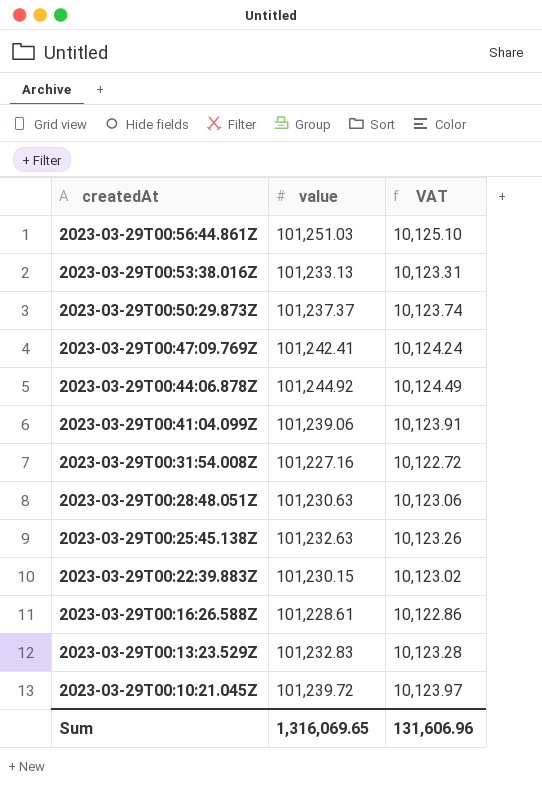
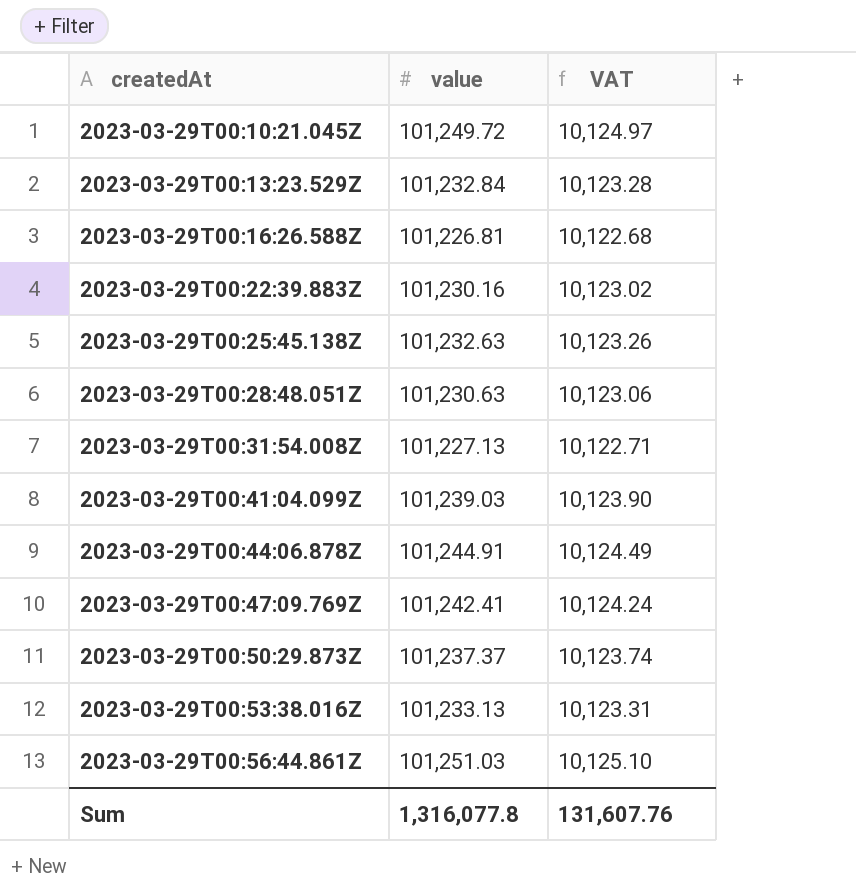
row order: createdAt descending -> createdAt ascending
2023-03-29T00:10:21.045Z | value: 101,239.72 -> 101,249.72
2023-03-29T00:10:21.045Z | VAT: 10,123.97 -> 10,124.97
2023-03-29T00:13:23.529Z | value: 101,232.83 -> 101,232.84
2023-03-29T00:16:26.588Z | value: 101,228.61 -> 101,226.81
2023-03-29T00:16:26.588Z | VAT: 10,122.86 -> 10,122.68
2023-03-29T00:22:39.883Z | value: 101,230.15 -> 101,230.16
2023-03-29T00:31:54.008Z | value: 101,227.16 -> 101,227.13
2023-03-29T00:31:54.008Z | VAT: 10,122.72 -> 10,122.71
2023-03-29T00:41:04.099Z | value: 101,239.06 -> 101,239.03
2023-03-29T00:41:04.099Z | VAT: 10,123.91 -> 10,123.90
2023-03-29T00:44:06.878Z | value: 101,244.92 -> 101,244.91
Sum | value: 1,316,069.65 -> 1,316,077.8
Sum | VAT: 131,606.96 -> 131,607.76

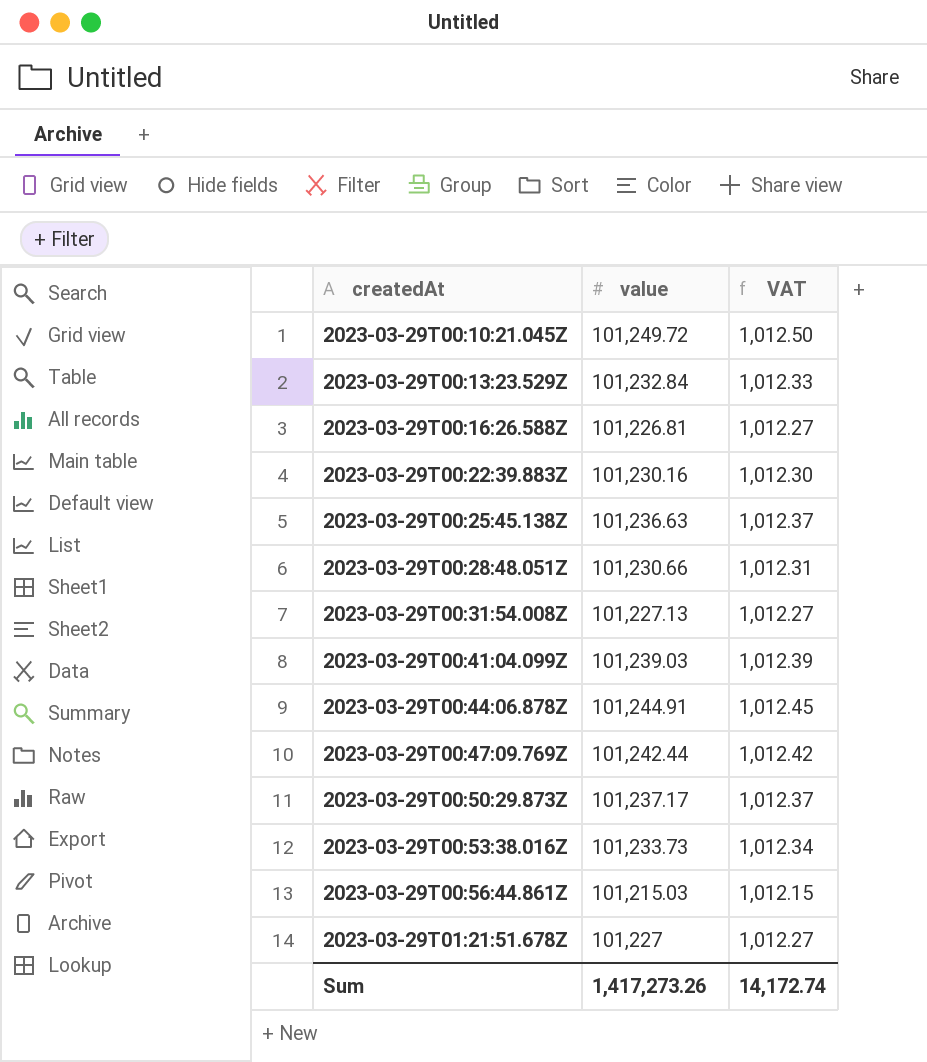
column VAT | formula: [value] * 0.1 -> [value] * 0.01
2023-03-29T00:25:45.138Z | value: 101,232.63 -> 101,236.63
2023-03-29T00:28:48.051Z | value: 101,230.63 -> 101,230.66
2023-03-29T00:47:09.769Z | value: 101,242.41 -> 101,242.44
2023-03-29T00:50:29.873Z | value: 101,237.37 -> 101,237.17
2023-03-29T00:53:38.016Z | value: 101,233.13 -> 101,233.73
2023-03-29T00:56:44.861Z | value: 101,251.03 -> 101,215.03
row 2023-03-29T01:21:51.678Z: none -> 101,227 | 1,012.27
Sum | value: 1,316,077.8 -> 1,417,273.26
Sum | VAT: 131,607.76 -> 14,172.74

